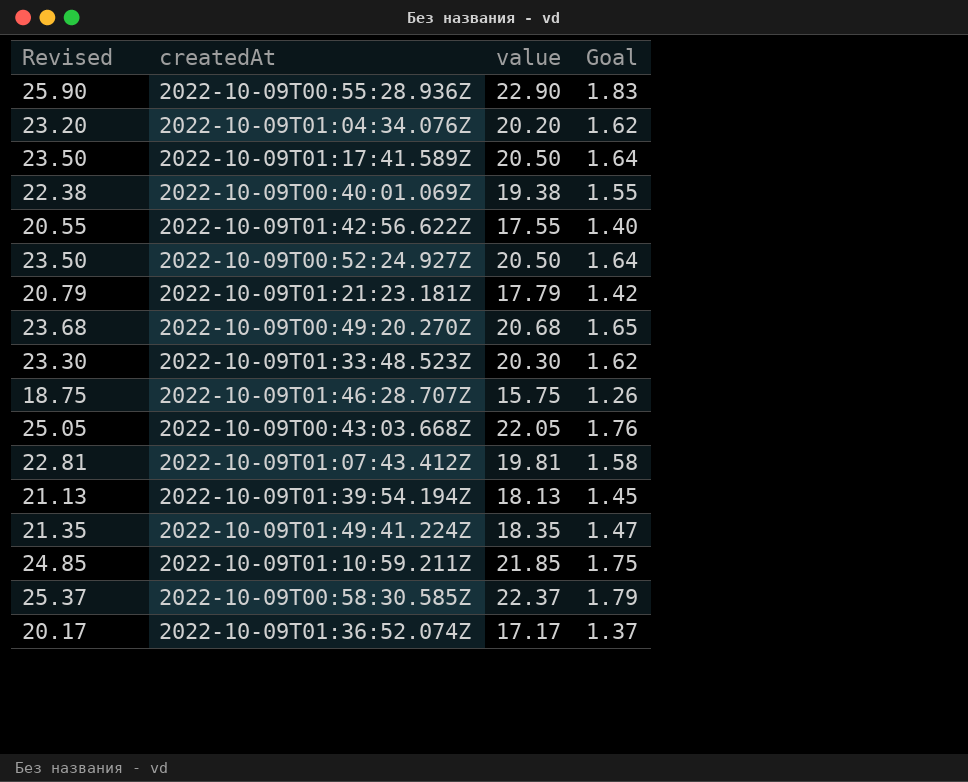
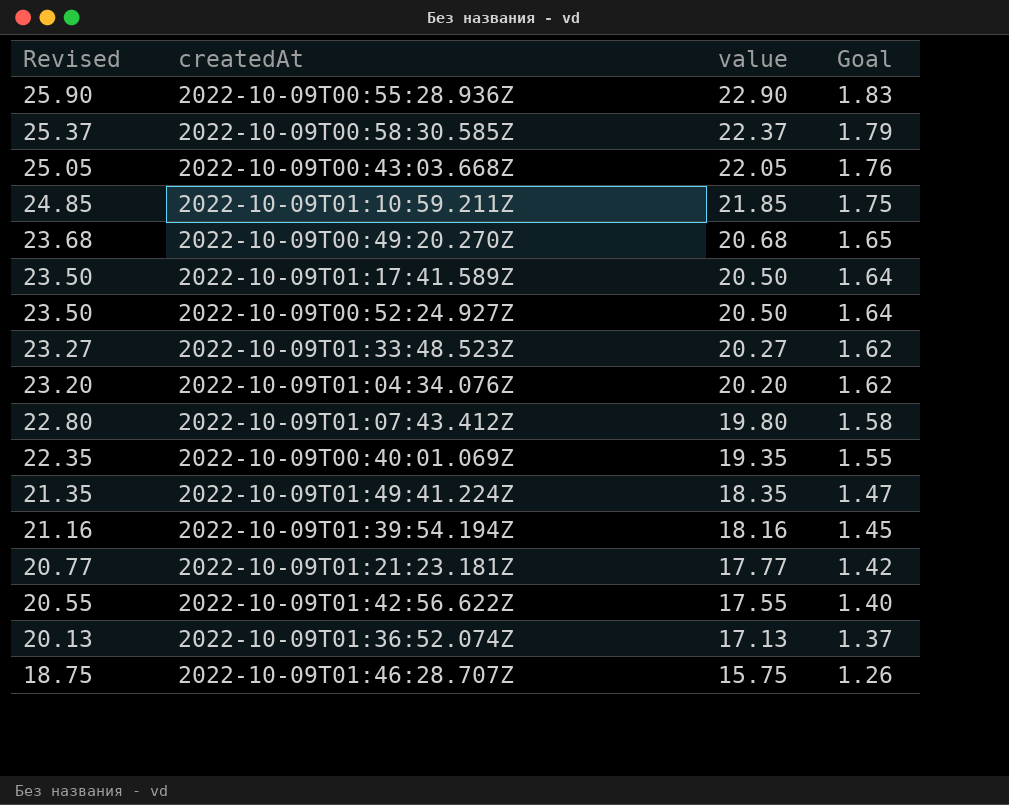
row order: none -> Revised descending
2022-10-09T01:33:48.523Z | Revised: 23.30 -> 23.27
2022-10-09T01:33:48.523Z | value: 20.30 -> 20.27
2022-10-09T01:07:43.412Z | Revised: 22.81 -> 22.80
2022-10-09T01:07:43.412Z | value: 19.81 -> 19.80
2022-10-09T00:40:01.069Z | Revised: 22.38 -> 22.35
2022-10-09T00:40:01.069Z | value: 19.38 -> 19.35
2022-10-09T01:39:54.194Z | Revised: 21.13 -> 21.16
2022-10-09T01:39:54.194Z | value: 18.13 -> 18.16
2022-10-09T01:21:23.181Z | Revised: 20.79 -> 20.77
2022-10-09T01:21:23.181Z | value: 17.79 -> 17.77
2022-10-09T01:36:52.074Z | Revised: 20.17 -> 20.13
2022-10-09T01:36:52.074Z | value: 17.17 -> 17.13

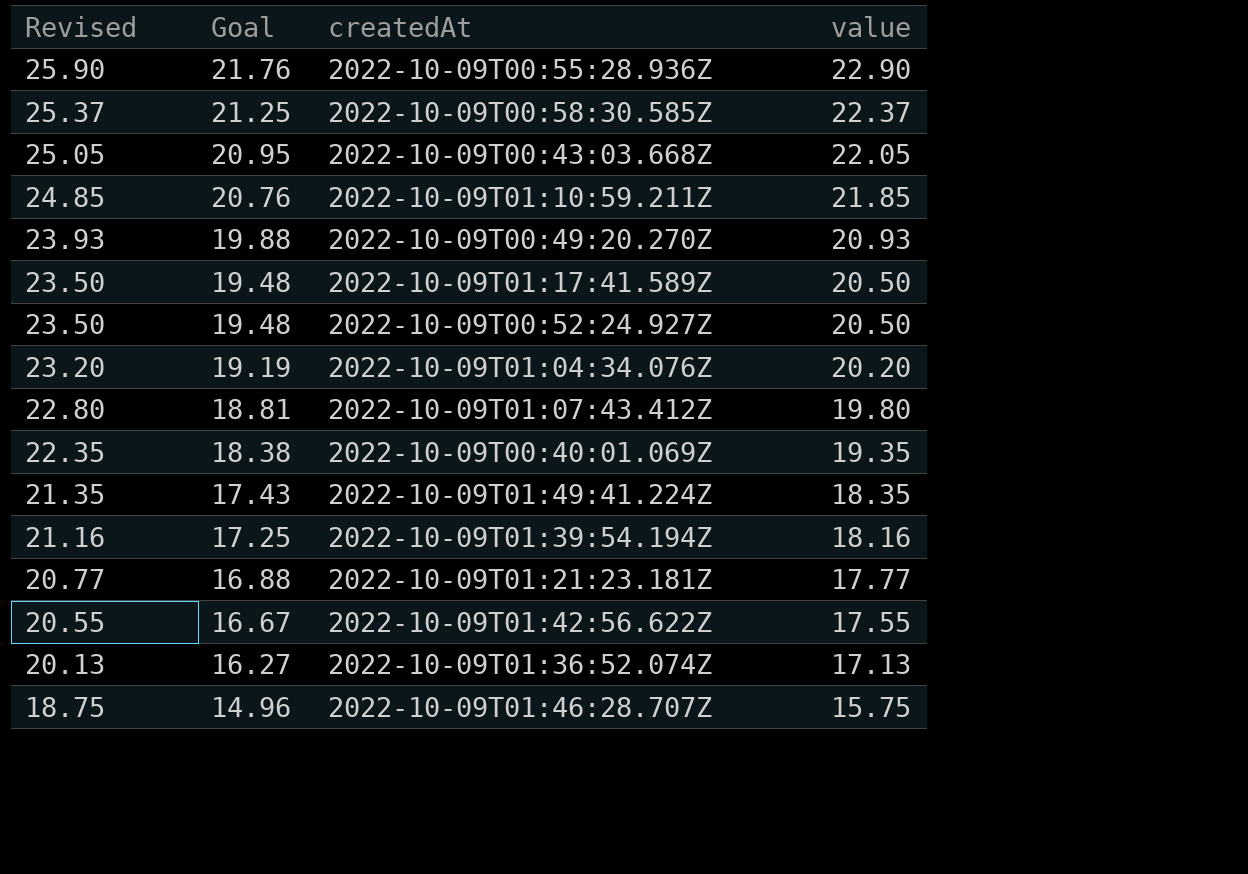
column Goal | formula: [value] * 0.08 -> [value] * 0.95
column Goal | position: 4 -> 2
row 2022-10-09T01:33:48.523Z: 23.27 | 20.27 | 1.62 -> none
2022-10-09T00:49:20.270Z | Revised: 23.68 -> 23.93
2022-10-09T00:49:20.270Z | value: 20.68 -> 20.93

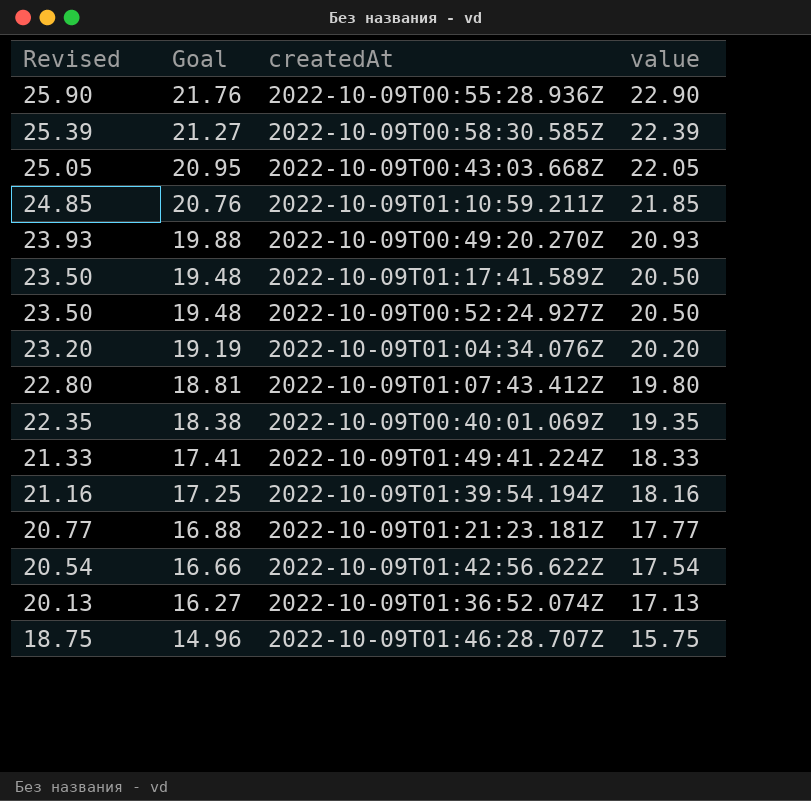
2022-10-09T00:58:30.585Z | Revised: 25.37 -> 25.39
2022-10-09T00:58:30.585Z | Goal: 21.25 -> 21.27
2022-10-09T00:58:30.585Z | value: 22.37 -> 22.39
2022-10-09T01:49:41.224Z | Revised: 21.35 -> 21.33
2022-10-09T01:49:41.224Z | Goal: 17.43 -> 17.41
2022-10-09T01:49:41.224Z | value: 18.35 -> 18.33
2022-10-09T01:42:56.622Z | Revised: 20.55 -> 20.54
2022-10-09T01:42:56.622Z | Goal: 16.67 -> 16.66
2022-10-09T01:42:56.622Z | value: 17.55 -> 17.54

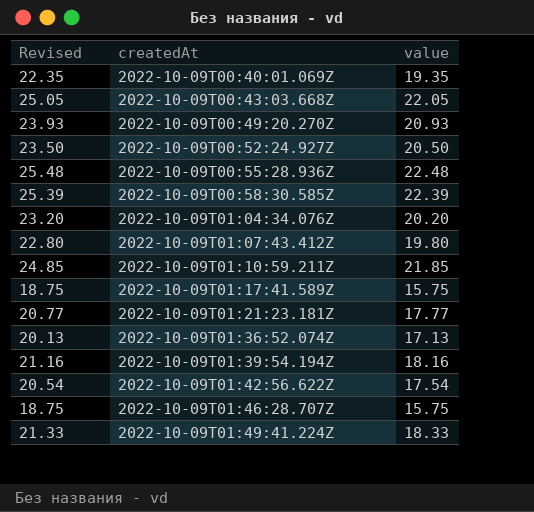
row order: Revised descending -> createdAt ascending
column Goal | formula: [value] * 0.95 -> none
2022-10-09T00:55:28.936Z | Revised: 25.90 -> 25.48
2022-10-09T00:55:28.936Z | value: 22.90 -> 22.48
2022-10-09T01:17:41.589Z | Revised: 23.50 -> 18.75
2022-10-09T01:17:41.589Z | value: 20.50 -> 15.75

